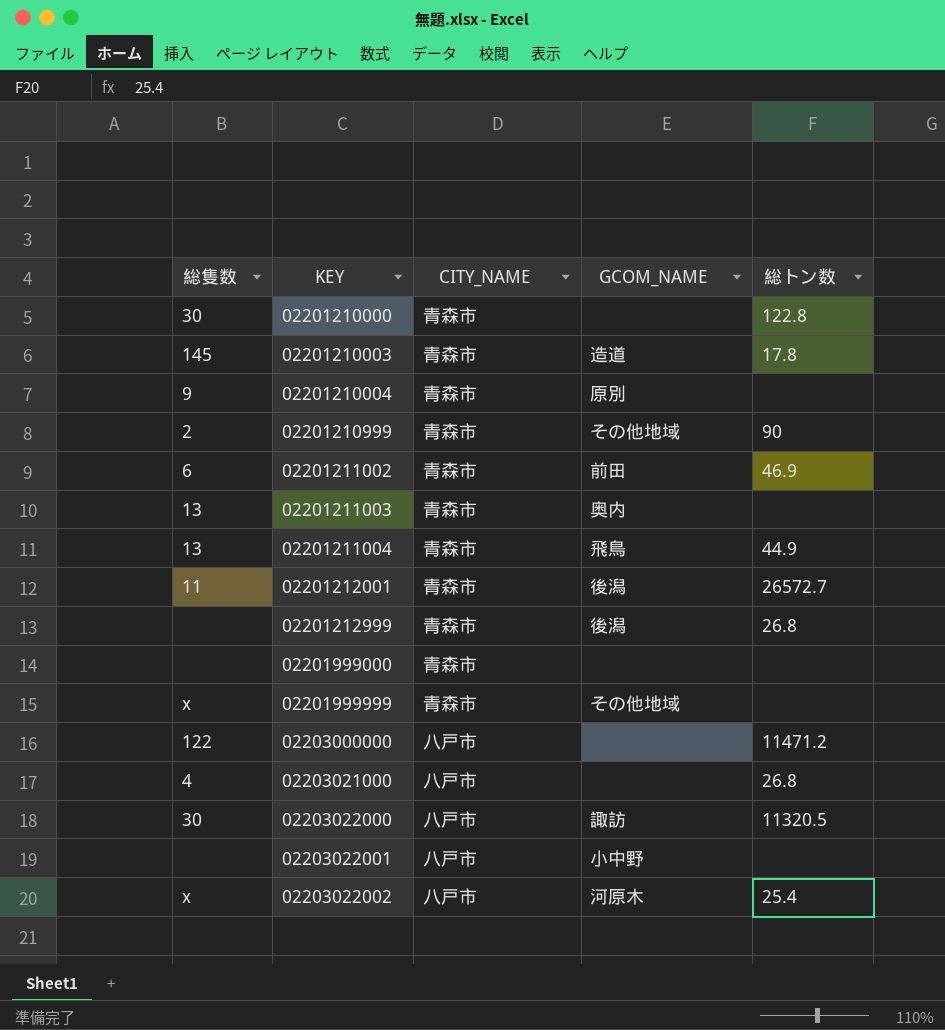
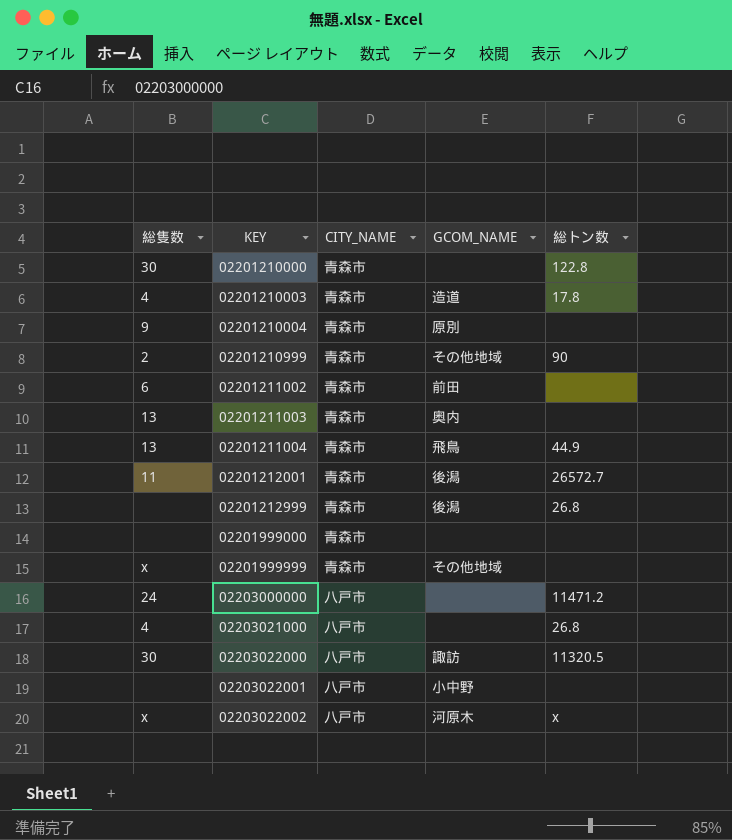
02201210003 | 総隻数: 145 -> 4
02201211002 | 総トン数: 46.9 -> none
02203000000 | 総隻数: 122 -> 24
02203022002 | 総トン数: 25.4 -> x

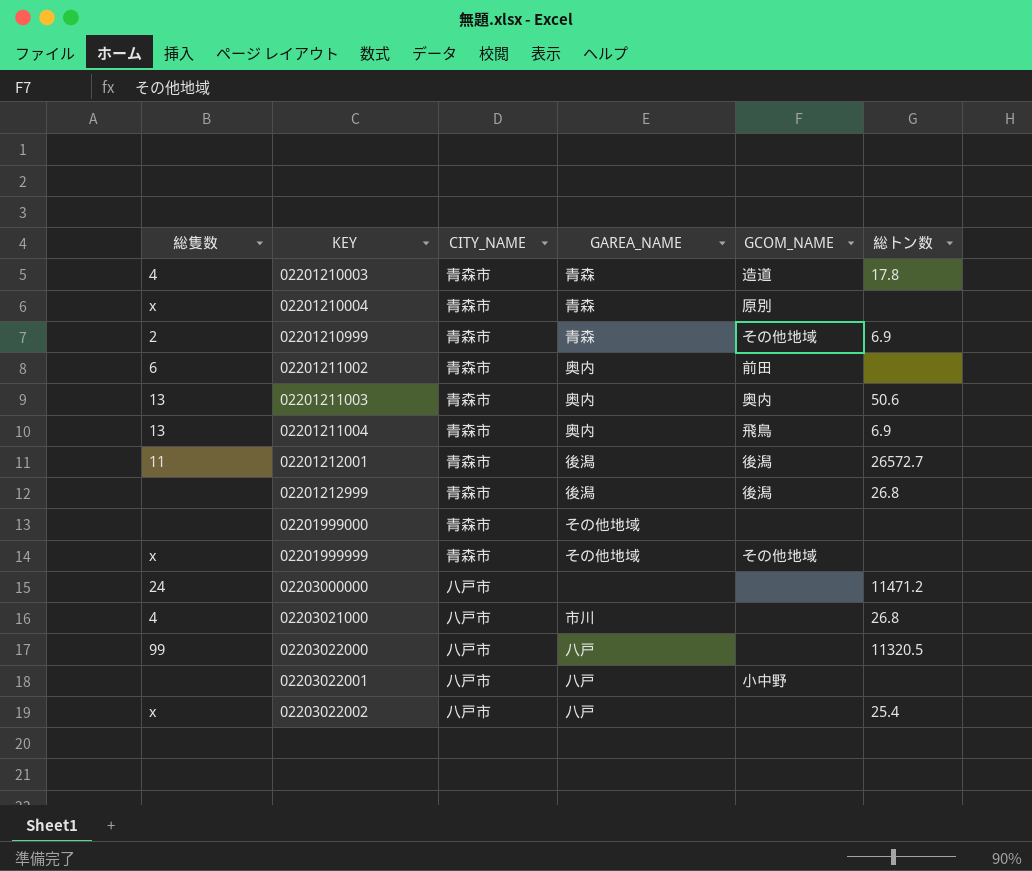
column GAREA_NAME | position: none -> 4
row 02201210000: 30 | 青森市 | none | 122.8 -> none
02201210004 | 総隻数: 9 -> x
02201210999 | 総トン数: 90 -> 6.9
02201211003 | 総トン数: none -> 50.6
02201211004 | 総トン数: 44.9 -> 6.9
02203022000 | 総隻数: 30 -> 99
02203022000 | GCOM_NAME: 諏訪 -> none
02203022002 | GCOM_NAME: 河原木 -> none
02203022002 | 総トン数: x -> 25.4

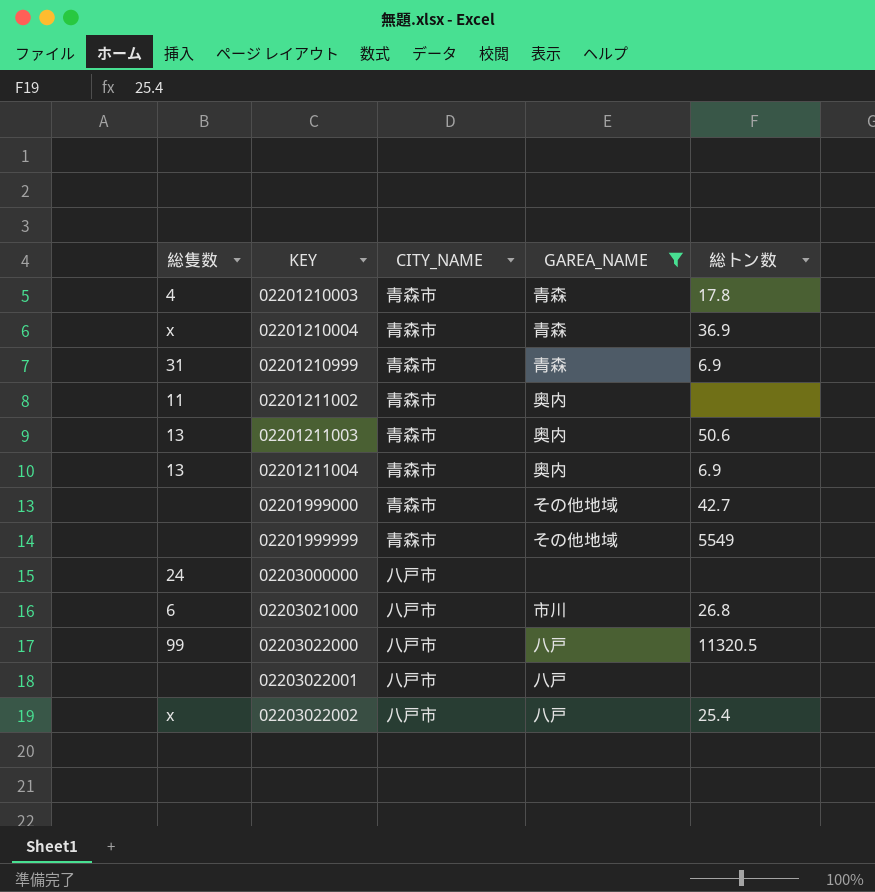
filter: none -> GAREA_NAME != 後潟
column GCOM_NAME | position: 5 -> none
02201210004 | 総トン数: none -> 36.9
02201210999 | 総隻数: 2 -> 31
02201211002 | 総隻数: 6 -> 11
02201999000 | 総トン数: none -> 42.7
02201999999 | 総隻数: x -> none
02201999999 | 総トン数: none -> 5549
02203000000 | 総トン数: 11471.2 -> none
02203021000 | 総隻数: 4 -> 6

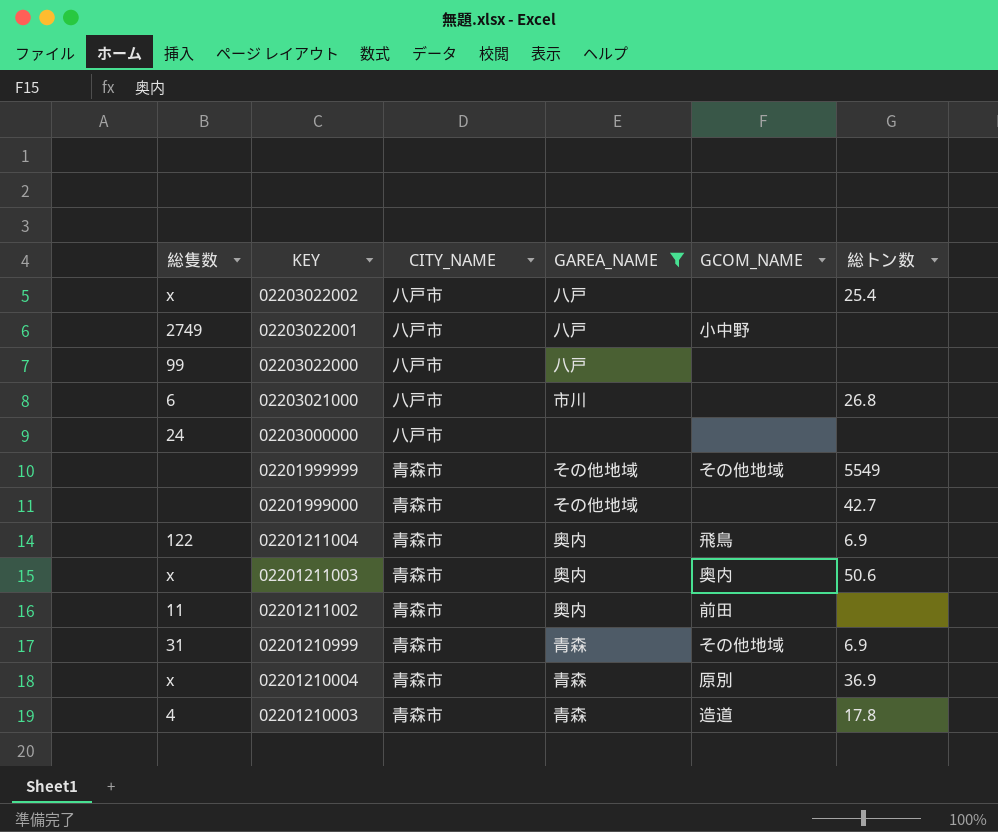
row order: KEY ascending -> KEY descending
column GCOM_NAME | position: none -> 5
02203022001 | 総隻数: none -> 2749
02203022000 | 総トン数: 11320.5 -> none
02201211004 | 総隻数: 13 -> 122
02201211003 | 総隻数: 13 -> x

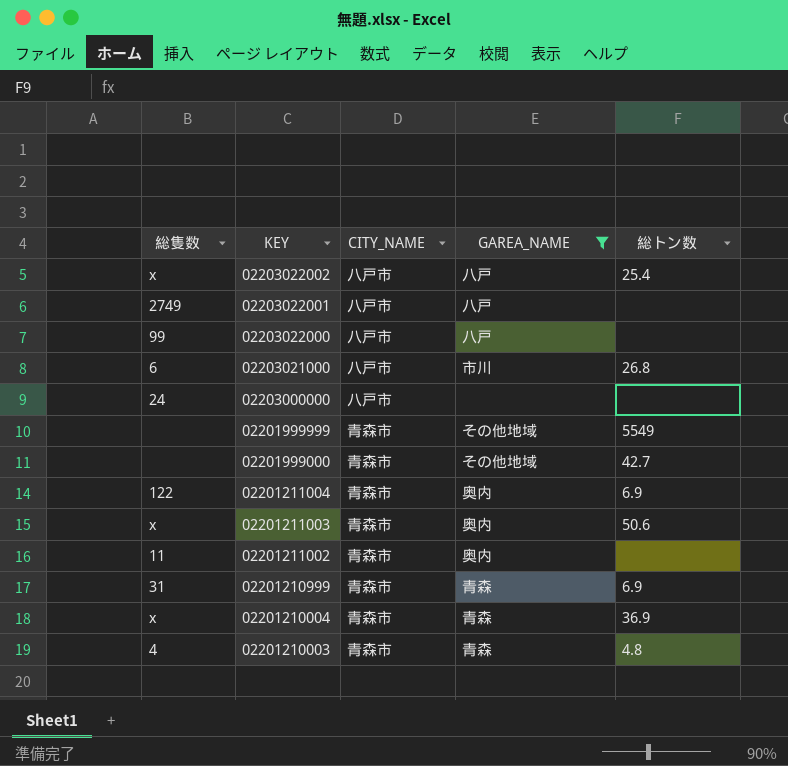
column GCOM_NAME | position: 5 -> none
02201210003 | 総トン数: 17.8 -> 4.8

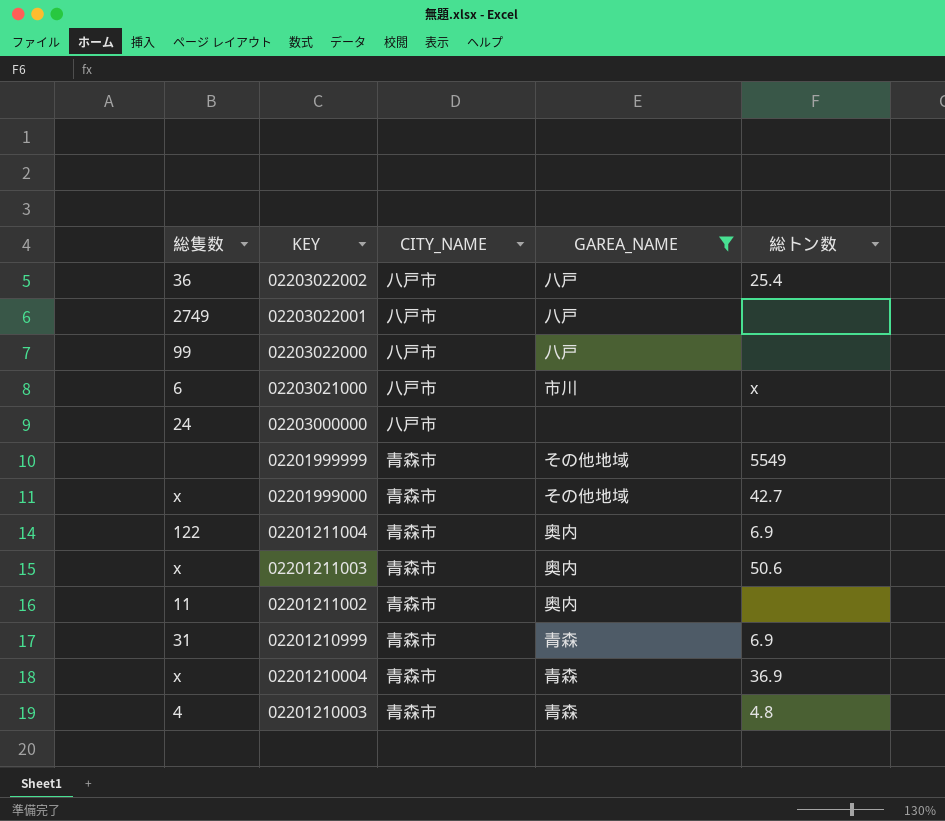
02203022002 | 総隻数: x -> 36
02203021000 | 総トン数: 26.8 -> x
02201999000 | 総隻数: none -> x

